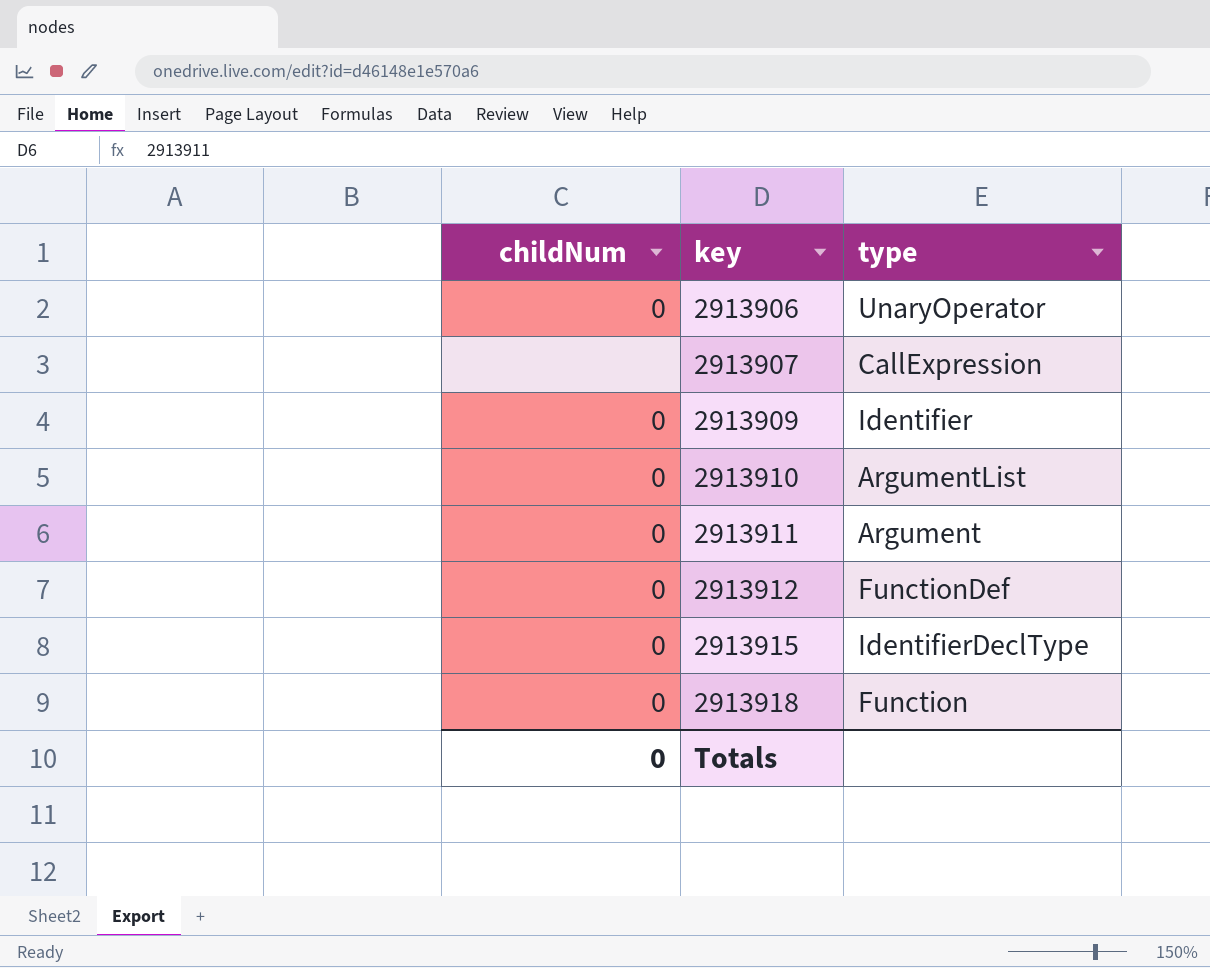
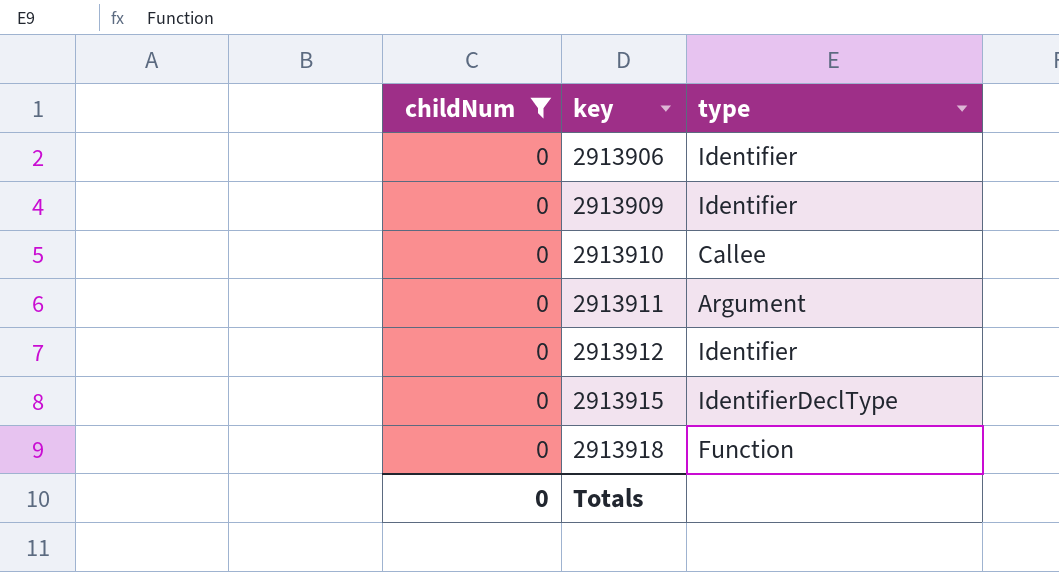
filter: none -> childNum = 0
2913906 | type: UnaryOperator -> Identifier
2913910 | type: ArgumentList -> Callee
2913912 | type: FunctionDef -> Identifier

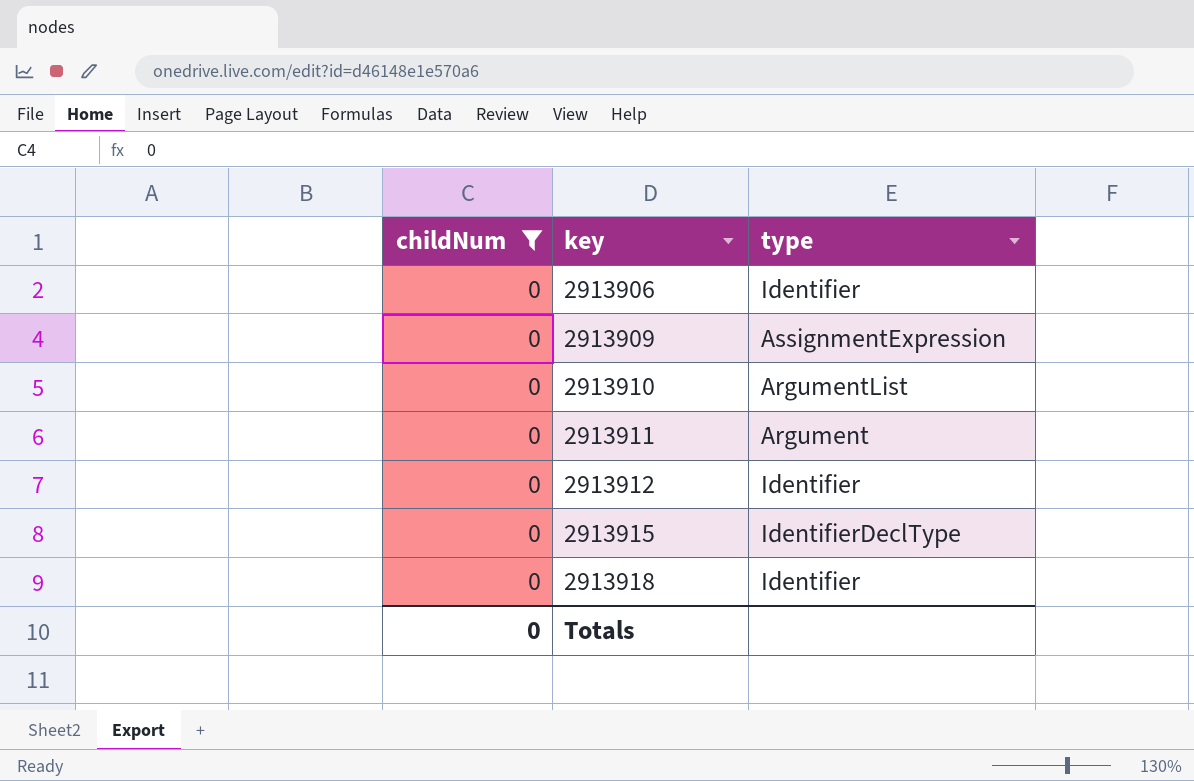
2913909 | type: Identifier -> AssignmentExpression
2913910 | type: Callee -> ArgumentList
2913918 | type: Function -> Identifier

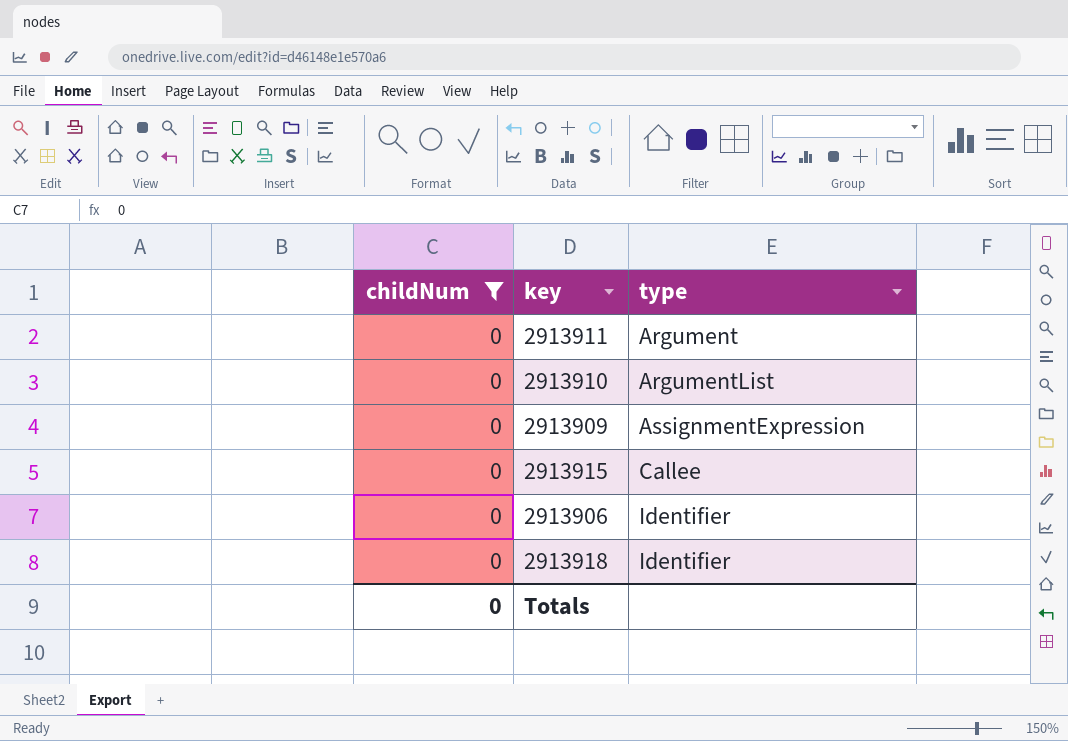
row order: key ascending -> type ascending
row 2913912: 0 | Identifier -> none
2913915 | type: IdentifierDeclType -> Callee

